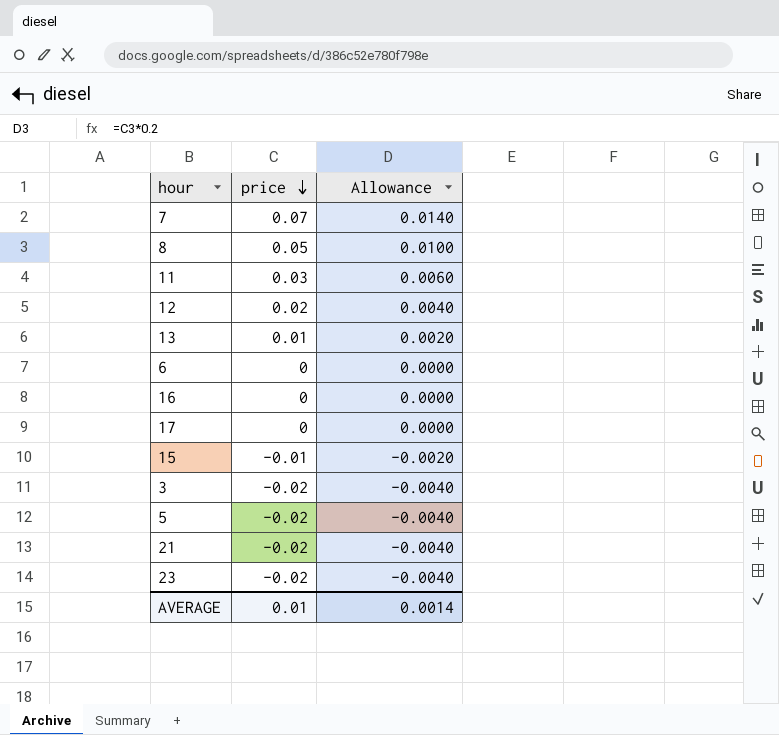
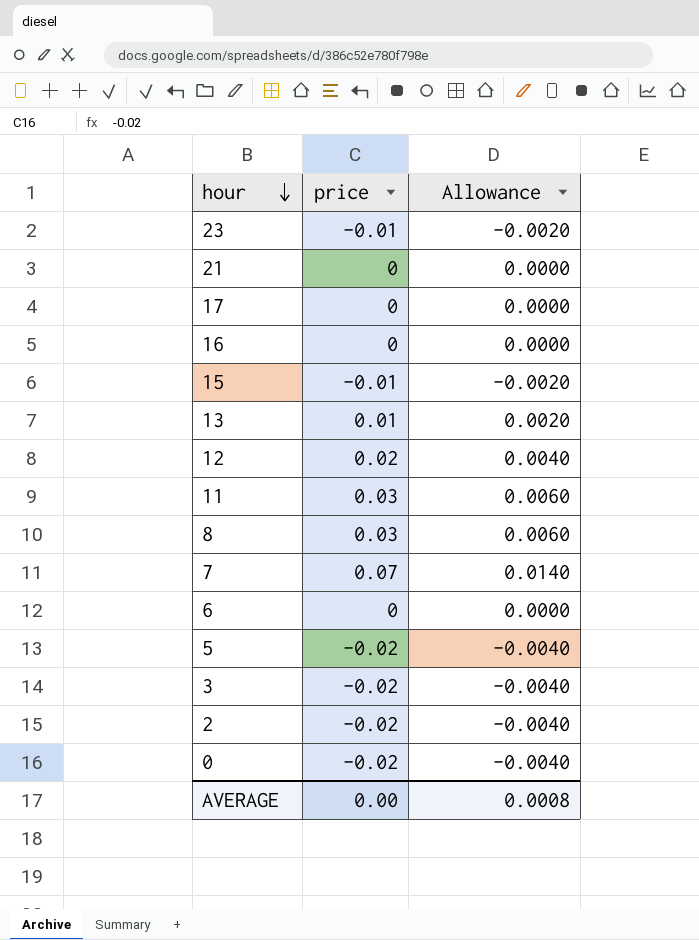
row order: price descending -> hour descending
23 | price: -0.02 -> -0.01
23 | Allowance: -0.0040 -> -0.0020
21 | price: -0.02 -> 0
21 | Allowance: -0.0040 -> 0.0000
8 | price: 0.05 -> 0.03
8 | Allowance: 0.0100 -> 0.0060
row 2: none -> -0.02 | -0.0040
row 0: none -> -0.02 | -0.0040
AVERAGE | price: 0.01 -> 0.00
AVERAGE | Allowance: 0.0014 -> 0.0008

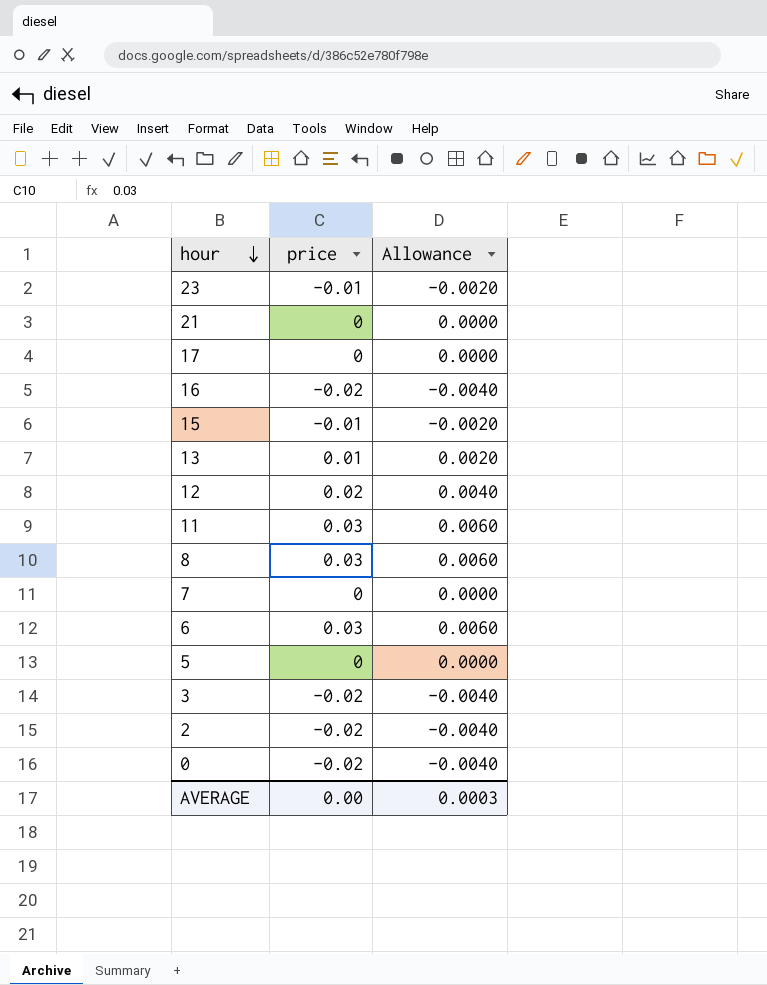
16 | price: 0 -> -0.02
16 | Allowance: 0.0000 -> -0.0040
7 | price: 0.07 -> 0
7 | Allowance: 0.0140 -> 0.0000
6 | price: 0 -> 0.03
6 | Allowance: 0.0000 -> 0.0060
5 | price: -0.02 -> 0
5 | Allowance: -0.0040 -> 0.0000
AVERAGE | Allowance: 0.0008 -> 0.0003

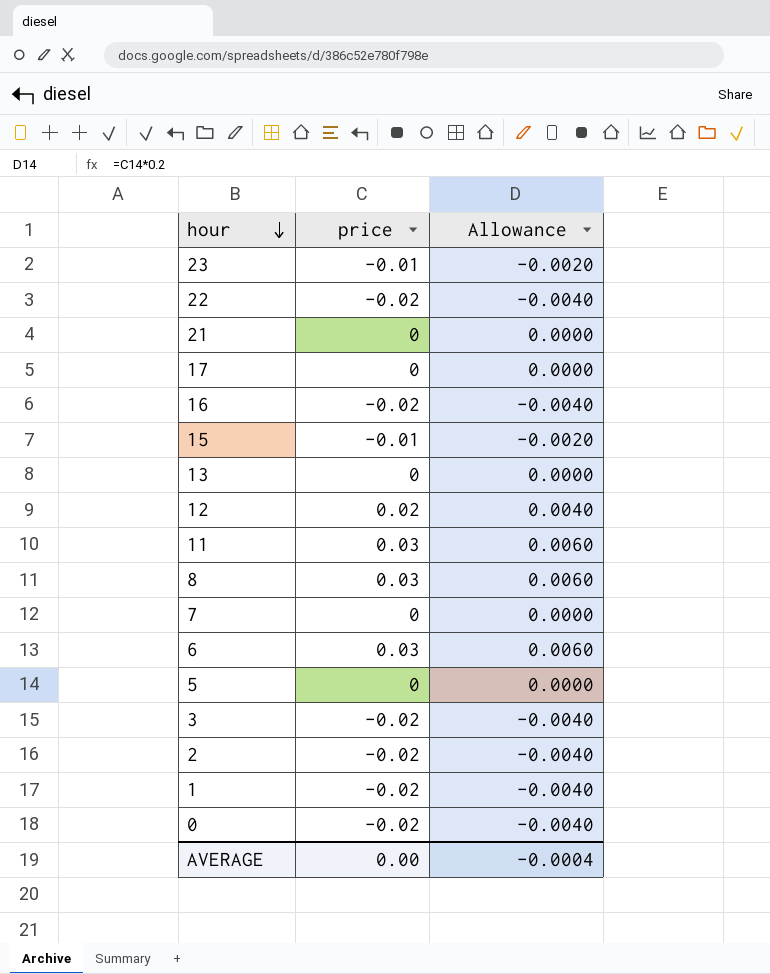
row 22: none -> -0.02 | -0.0040
13 | price: 0.01 -> 0
13 | Allowance: 0.0020 -> 0.0000
row 1: none -> -0.02 | -0.0040
AVERAGE | Allowance: 0.0003 -> -0.0004

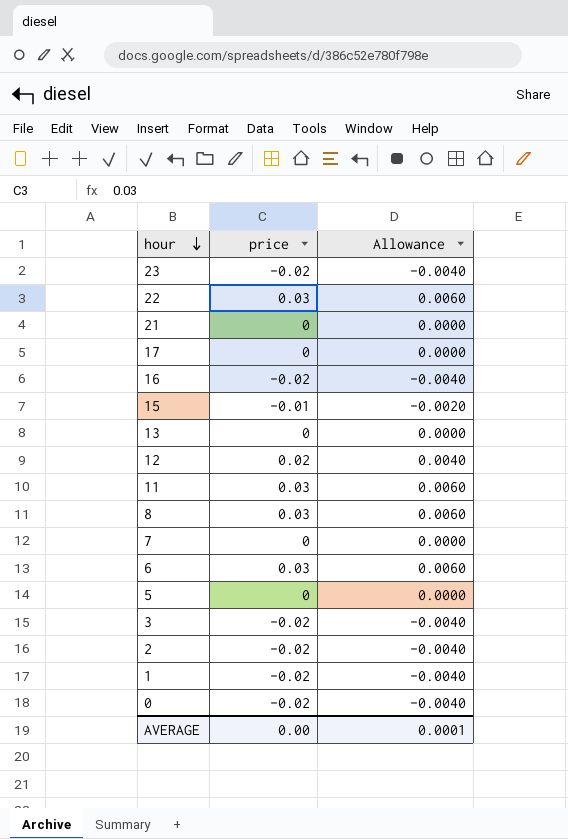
23 | price: -0.01 -> -0.02
23 | Allowance: -0.0020 -> -0.0040
22 | price: -0.02 -> 0.03
22 | Allowance: -0.0040 -> 0.0060
AVERAGE | Allowance: -0.0004 -> 0.0001

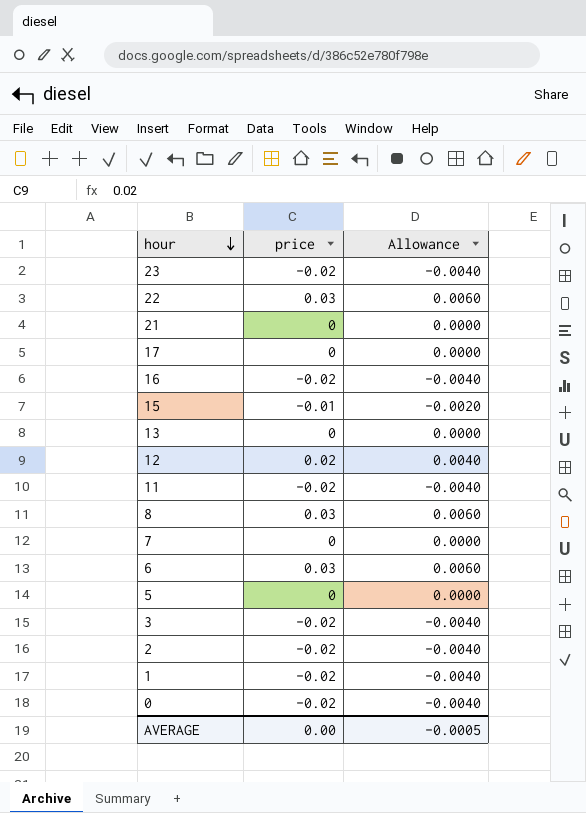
11 | price: 0.03 -> -0.02
11 | Allowance: 0.0060 -> -0.0040
AVERAGE | Allowance: 0.0001 -> -0.0005

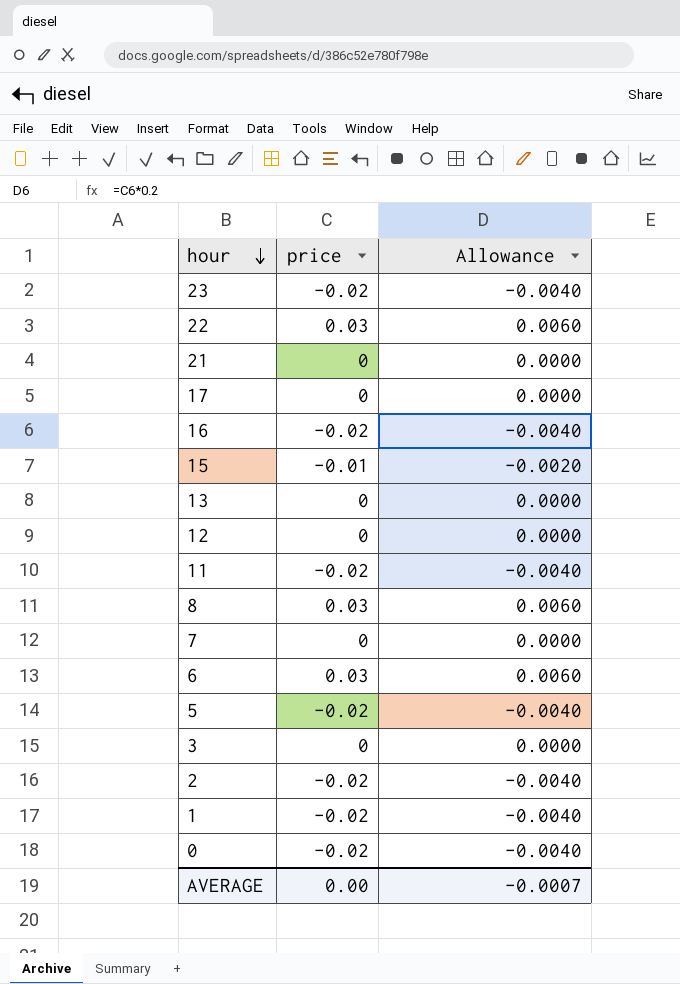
12 | price: 0.02 -> 0
12 | Allowance: 0.0040 -> 0.0000
5 | price: 0 -> -0.02
5 | Allowance: 0.0000 -> -0.0040
3 | price: -0.02 -> 0
3 | Allowance: -0.0040 -> 0.0000
AVERAGE | Allowance: -0.0005 -> -0.0007

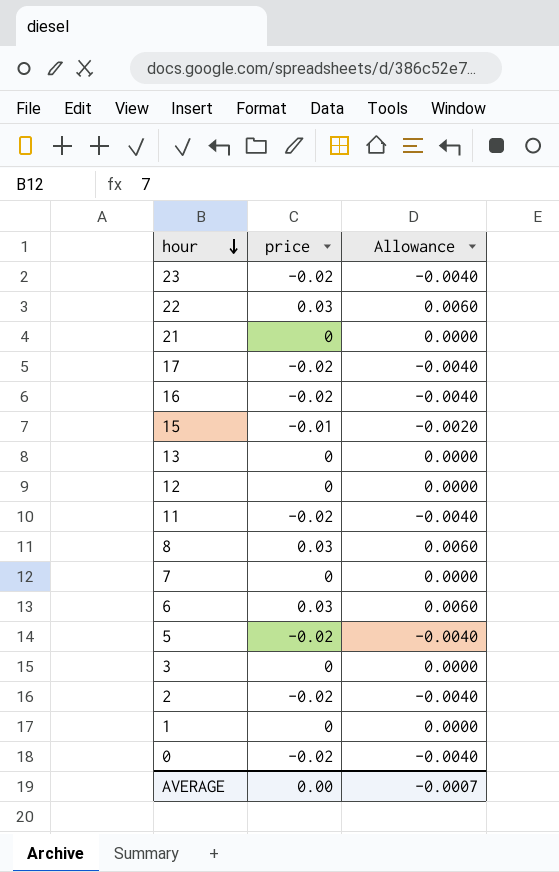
17 | price: 0 -> -0.02
17 | Allowance: 0.0000 -> -0.0040
1 | price: -0.02 -> 0
1 | Allowance: -0.0040 -> 0.0000

